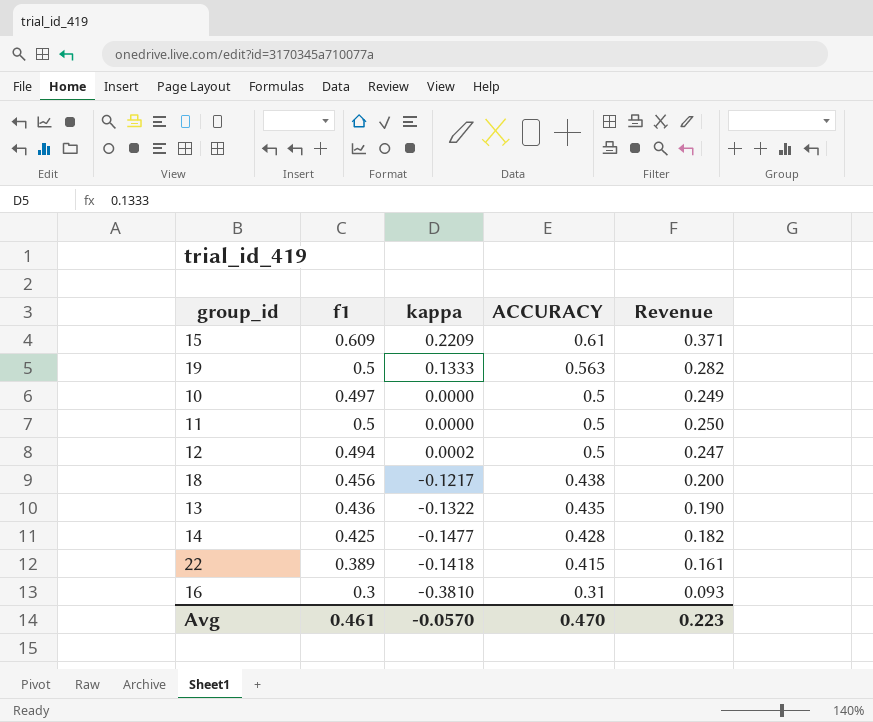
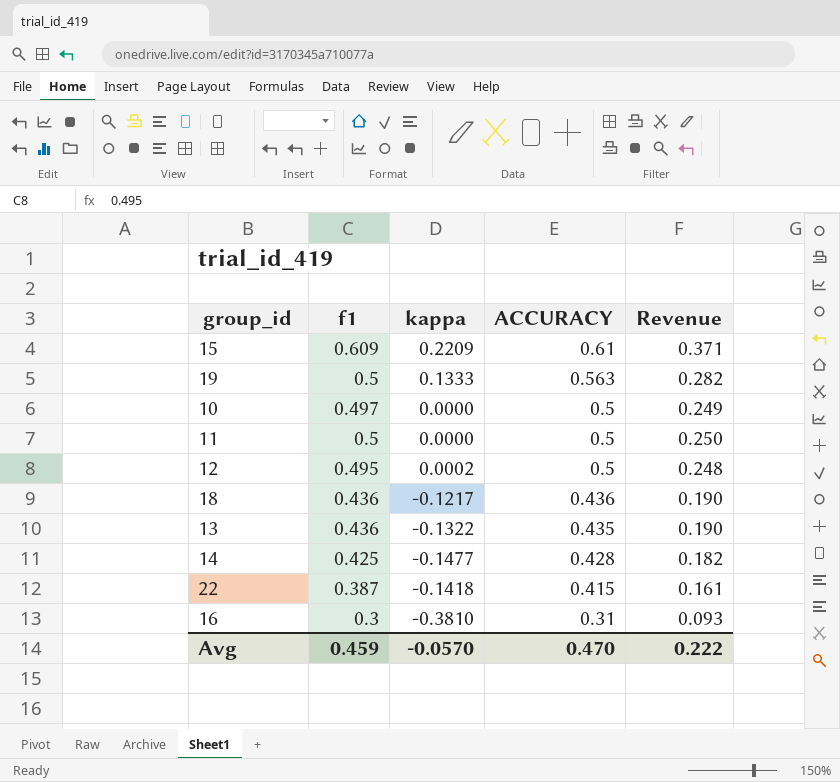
12 | f1: 0.494 -> 0.495
12 | Revenue: 0.247 -> 0.248
18 | f1: 0.456 -> 0.436
18 | ACCURACY: 0.438 -> 0.436
18 | Revenue: 0.200 -> 0.190
22 | f1: 0.389 -> 0.387
Avg | f1: 0.461 -> 0.459
Avg | Revenue: 0.223 -> 0.222

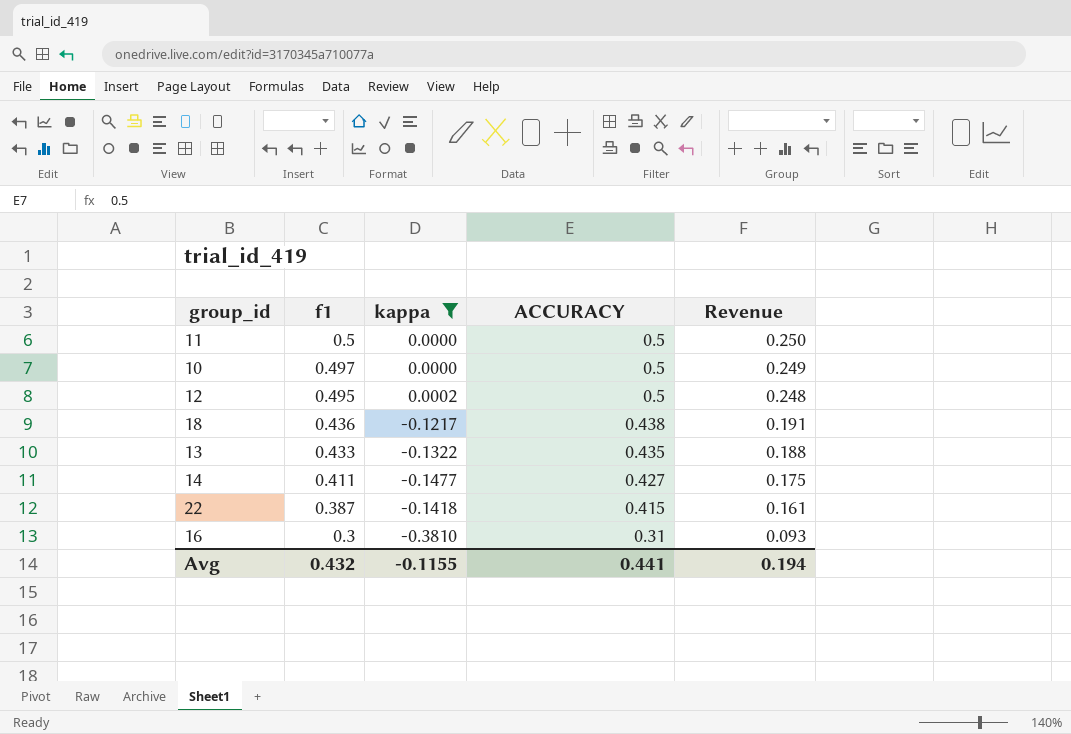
filter: none -> kappa <= 0.0002
row order: ACCURACY descending -> f1 descending
18 | ACCURACY: 0.436 -> 0.438
18 | Revenue: 0.190 -> 0.191
13 | f1: 0.436 -> 0.433
13 | Revenue: 0.190 -> 0.188
14 | f1: 0.425 -> 0.411
14 | ACCURACY: 0.428 -> 0.427
14 | Revenue: 0.182 -> 0.175
Avg | f1: 0.459 -> 0.432
Avg | kappa: -0.0570 -> -0.1155
Avg | ACCURACY: 0.470 -> 0.441
Avg | Revenue: 0.222 -> 0.194

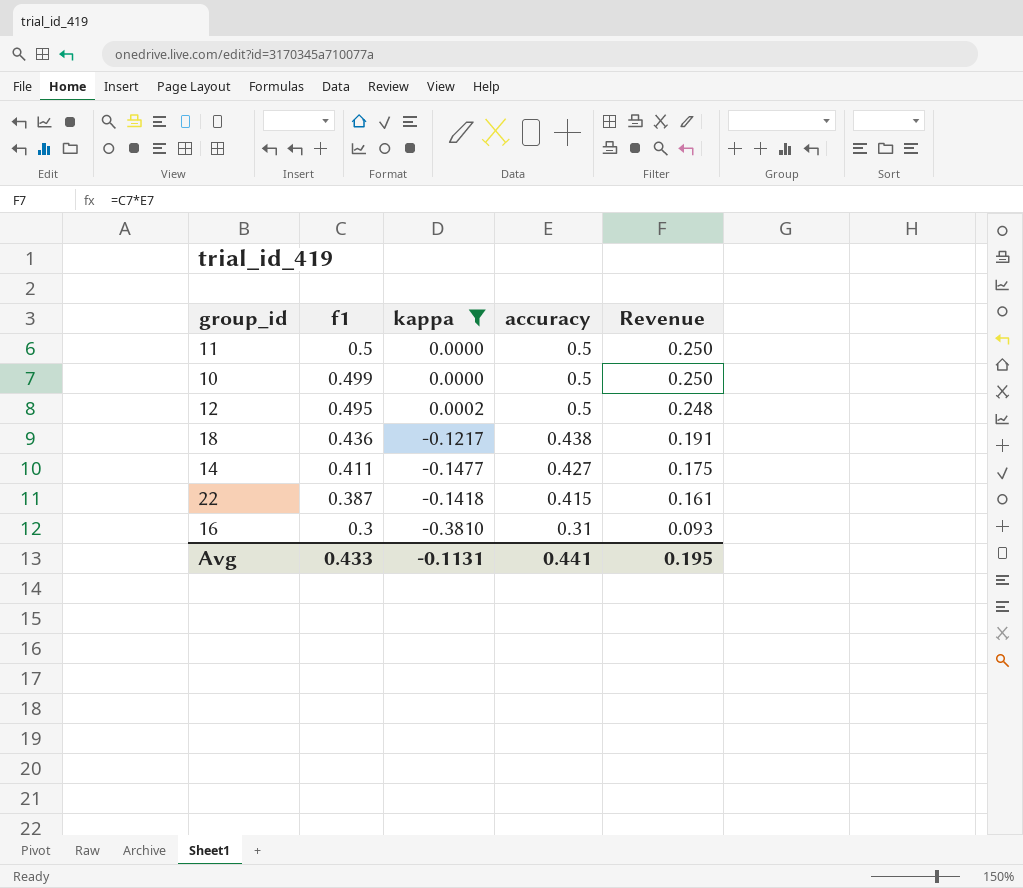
column name: ACCURACY -> accuracy
row 13: 0.433 | -0.1322 | 0.435 | 0.188 -> none
10 | f1: 0.497 -> 0.499
10 | Revenue: 0.249 -> 0.250
Avg | f1: 0.432 -> 0.433
Avg | kappa: -0.1155 -> -0.1131
Avg | Revenue: 0.194 -> 0.195

